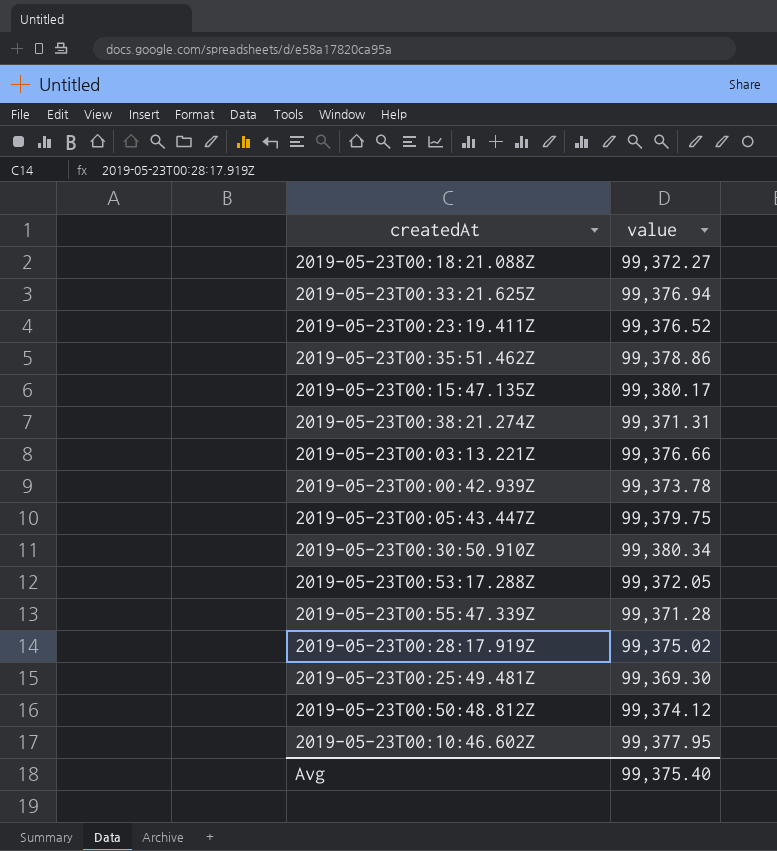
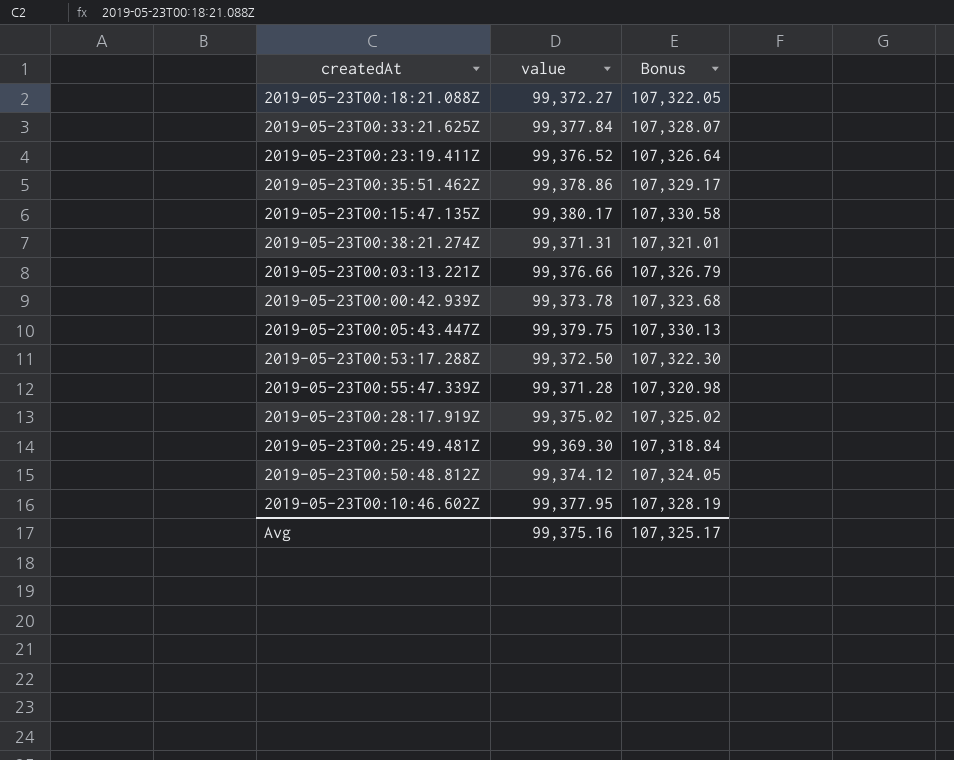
column Bonus | formula: none -> [value] * 1.08
row 2019-05-23T00:30:50.910Z: 99,380.34 -> none
2019-05-23T00:33:21.625Z | value: 99,376.94 -> 99,377.84
2019-05-23T00:53:17.288Z | value: 99,372.05 -> 99,372.50
Avg | value: 99,375.40 -> 99,375.16

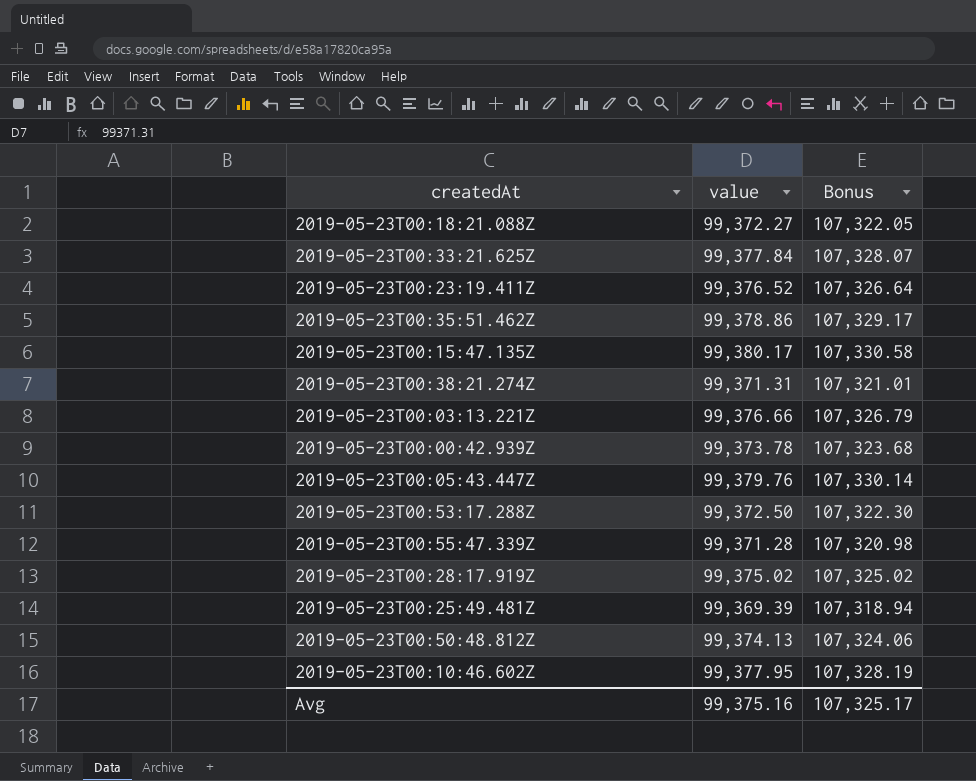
2019-05-23T00:05:43.447Z | value: 99,379.75 -> 99,379.76
2019-05-23T00:05:43.447Z | Bonus: 107,330.13 -> 107,330.14
2019-05-23T00:25:49.481Z | value: 99,369.30 -> 99,369.39
2019-05-23T00:25:49.481Z | Bonus: 107,318.84 -> 107,318.94
2019-05-23T00:50:48.812Z | value: 99,374.12 -> 99,374.13
2019-05-23T00:50:48.812Z | Bonus: 107,324.05 -> 107,324.06

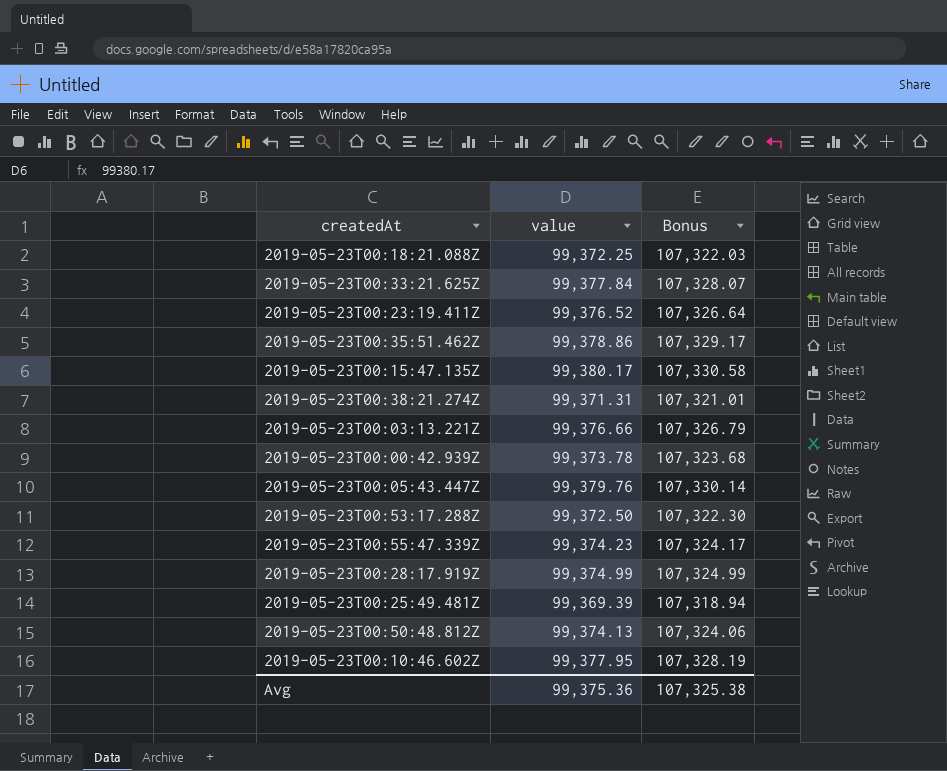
2019-05-23T00:18:21.088Z | value: 99,372.27 -> 99,372.25
2019-05-23T00:18:21.088Z | Bonus: 107,322.05 -> 107,322.03
2019-05-23T00:55:47.339Z | value: 99,371.28 -> 99,374.23
2019-05-23T00:55:47.339Z | Bonus: 107,320.98 -> 107,324.17
2019-05-23T00:28:17.919Z | value: 99,375.02 -> 99,374.99
2019-05-23T00:28:17.919Z | Bonus: 107,325.02 -> 107,324.99
Avg | value: 99,375.16 -> 99,375.36
Avg | Bonus: 107,325.17 -> 107,325.38

